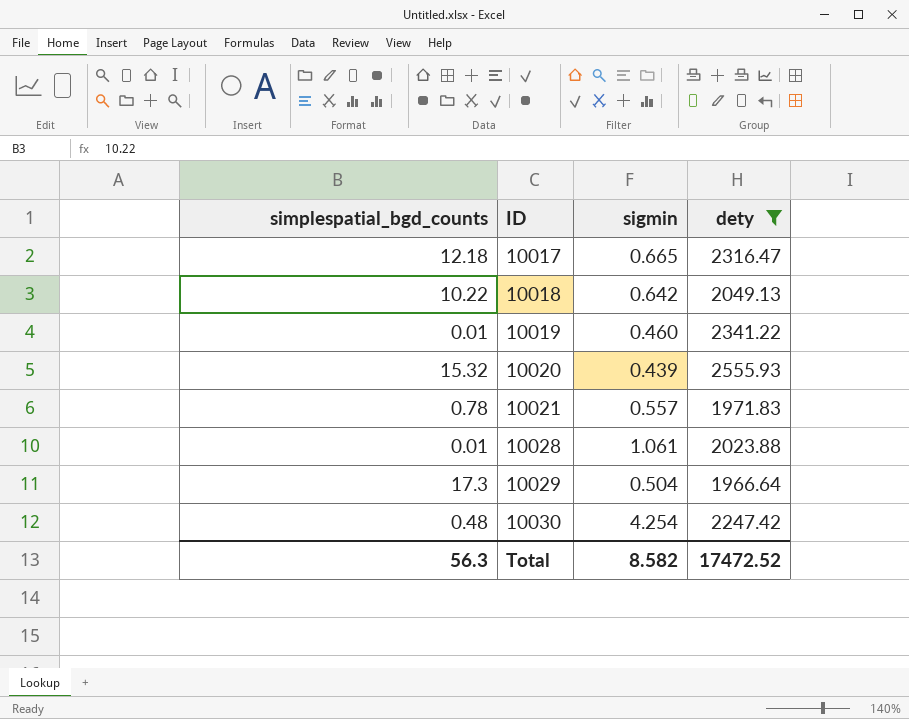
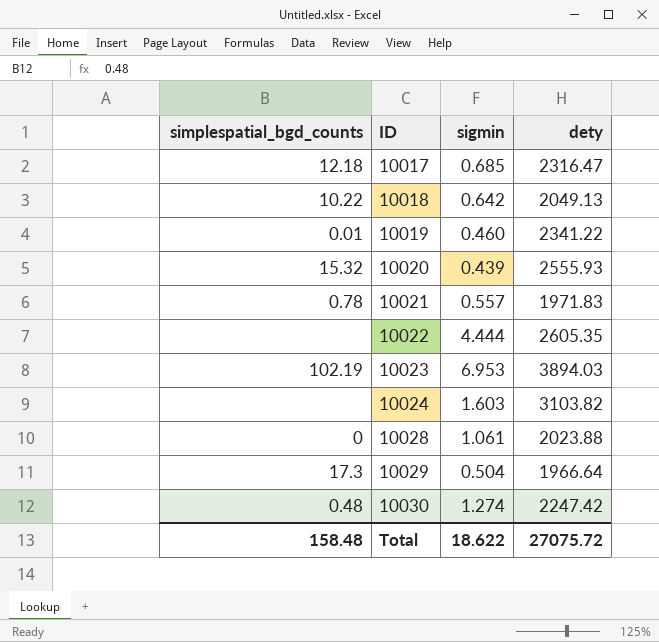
filter: dety <= 2555.93 -> none
10017 | sigmin: 0.665 -> 0.685
10028 | simplespatial_bgd_counts: 0.01 -> 0
10030 | sigmin: 4.254 -> 1.274
Total | simplespatial_bgd_counts: 56.3 -> 158.48
Total | sigmin: 8.582 -> 18.622
Total | dety: 17472.52 -> 27075.72

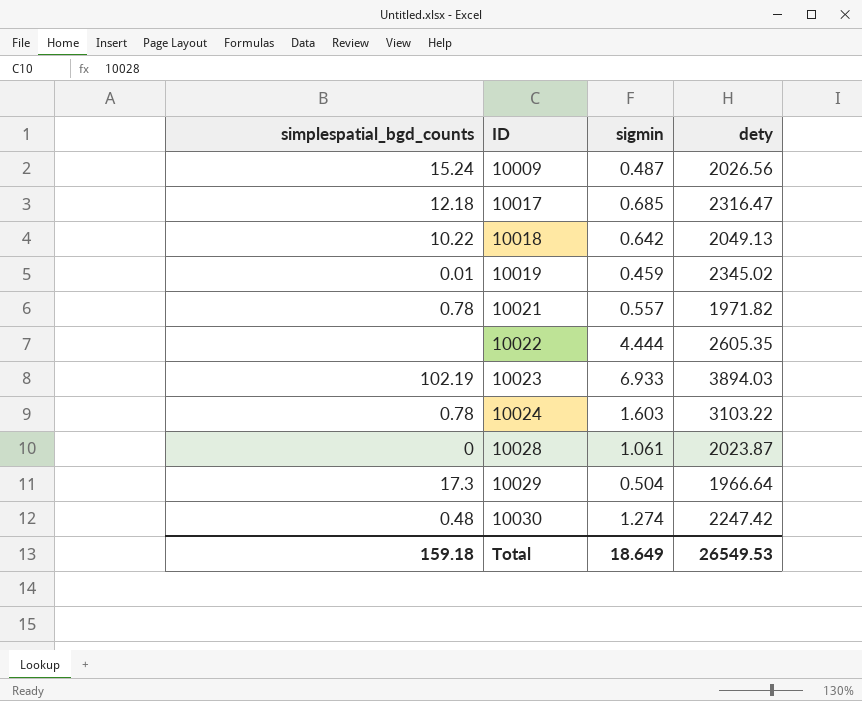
row 10020: 15.32 | 0.439 | 2555.93 -> none
row 10009: none -> 15.24 | 0.487 | 2026.56
10019 | sigmin: 0.460 -> 0.459
10019 | dety: 2341.22 -> 2345.02
10021 | dety: 1971.83 -> 1971.82
10023 | sigmin: 6.953 -> 6.933
10024 | simplespatial_bgd_counts: none -> 0.78
10024 | dety: 3103.82 -> 3103.22
10028 | dety: 2023.88 -> 2023.87
Total | simplespatial_bgd_counts: 158.48 -> 159.18
Total | sigmin: 18.622 -> 18.649
Total | dety: 27075.72 -> 26549.53

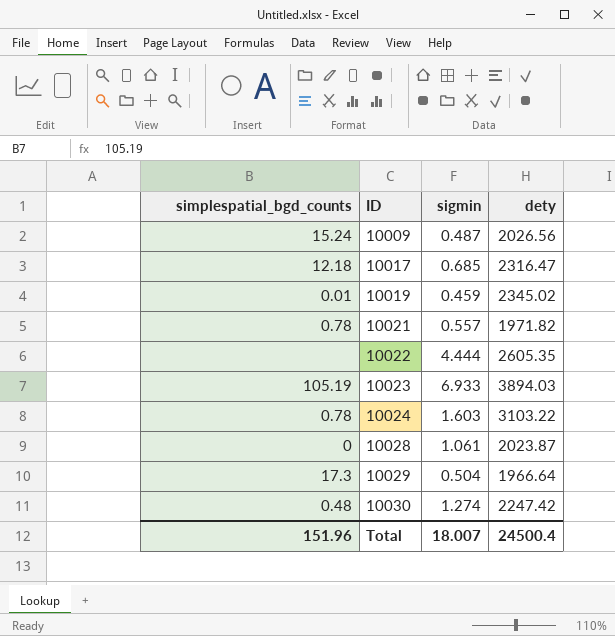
row 10018: 10.22 | 0.642 | 2049.13 -> none
10023 | simplespatial_bgd_counts: 102.19 -> 105.19
Total | simplespatial_bgd_counts: 159.18 -> 151.96
Total | sigmin: 18.649 -> 18.007
Total | dety: 26549.53 -> 24500.4

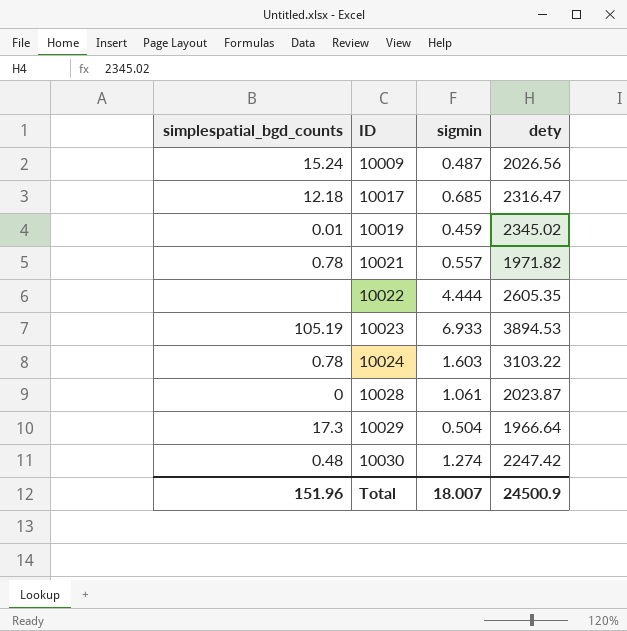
10023 | dety: 3894.03 -> 3894.53
Total | dety: 24500.4 -> 24500.9

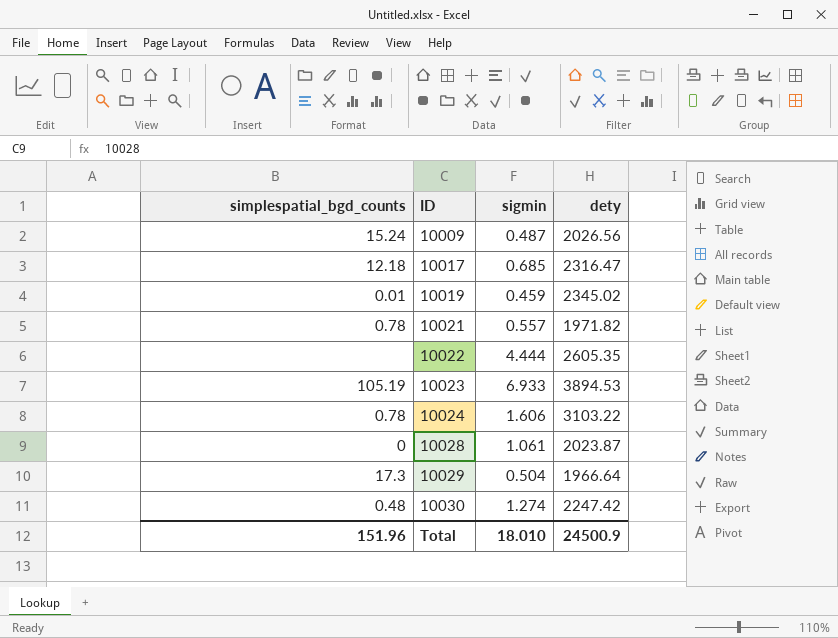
10024 | sigmin: 1.603 -> 1.606
Total | sigmin: 18.007 -> 18.010

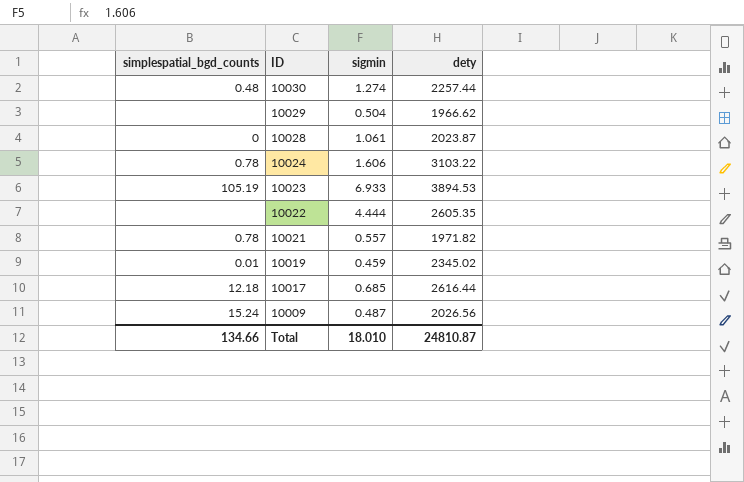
row order: ID ascending -> ID descending
10030 | dety: 2247.42 -> 2257.44
10029 | simplespatial_bgd_counts: 17.3 -> none
10029 | dety: 1966.64 -> 1966.62
10017 | dety: 2316.47 -> 2616.44
Total | simplespatial_bgd_counts: 151.96 -> 134.66
Total | dety: 24500.9 -> 24810.87

